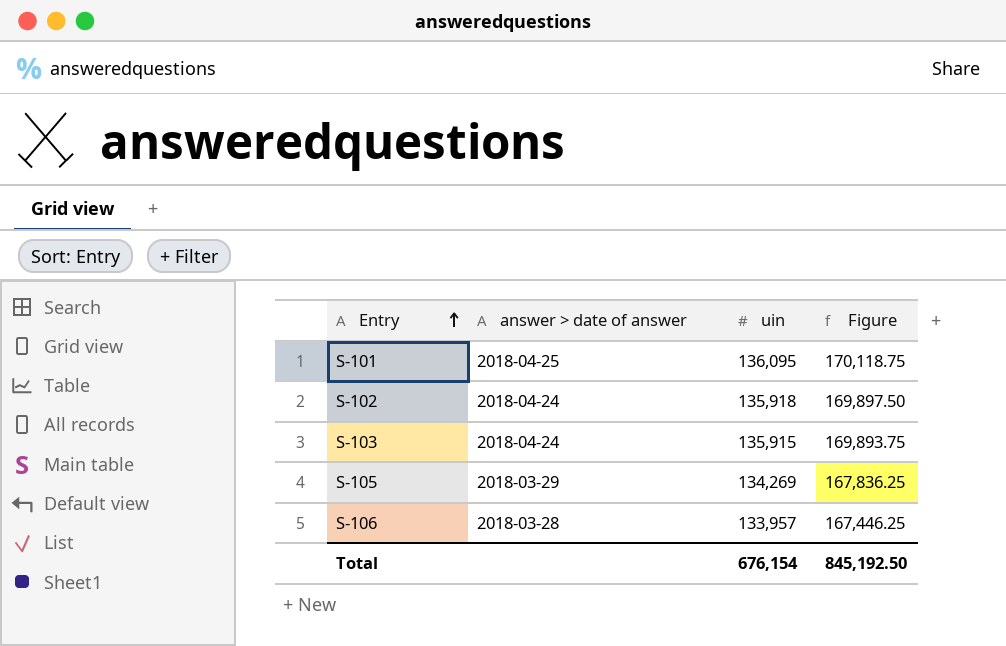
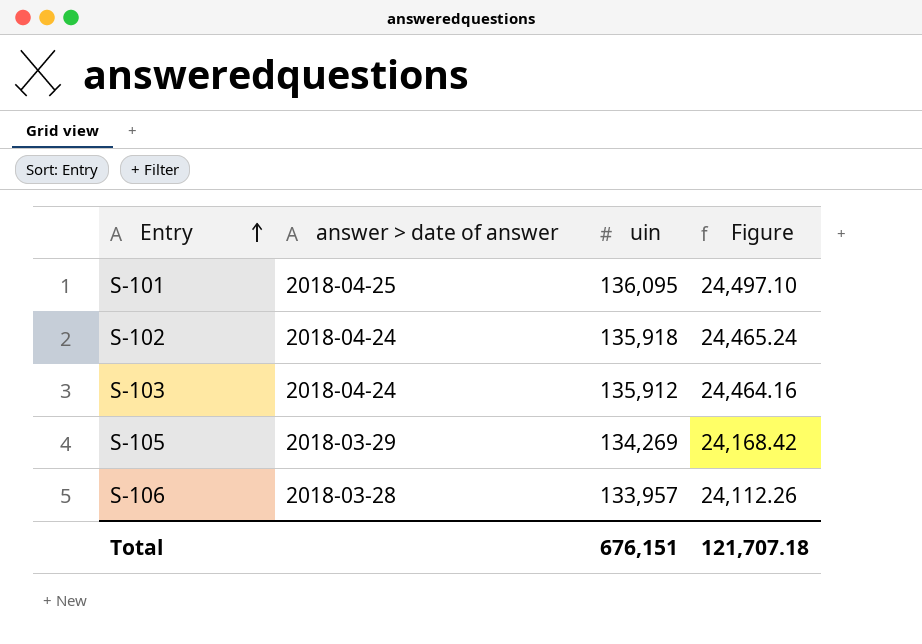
column Figure | formula: [uin] * 1.25 -> [uin] * 0.18
S-103 | uin: 135,915 -> 135,912
Total | uin: 676,154 -> 676,151
Total | Figure: 845,192.50 -> 121,707.18

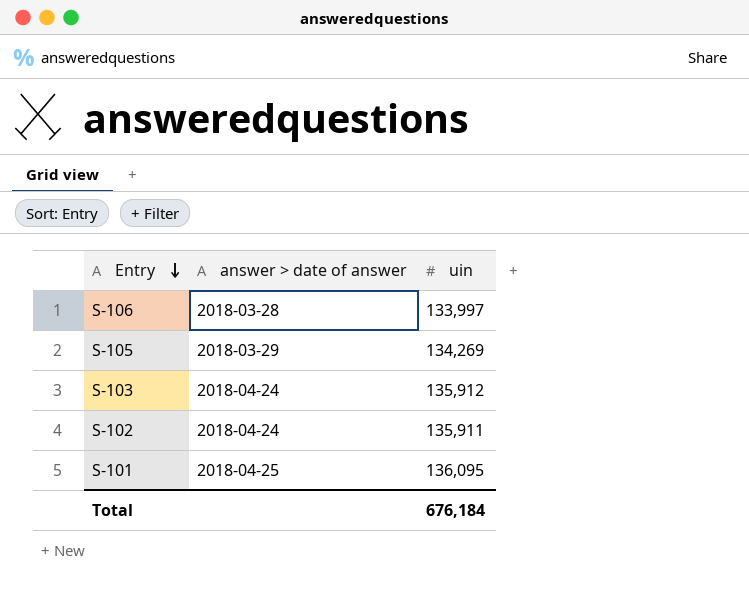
row order: Entry ascending -> Entry descending
column Figure | formula: [uin] * 0.18 -> none
S-106 | uin: 133,957 -> 133,997
S-102 | uin: 135,918 -> 135,911
Total | uin: 676,151 -> 676,184

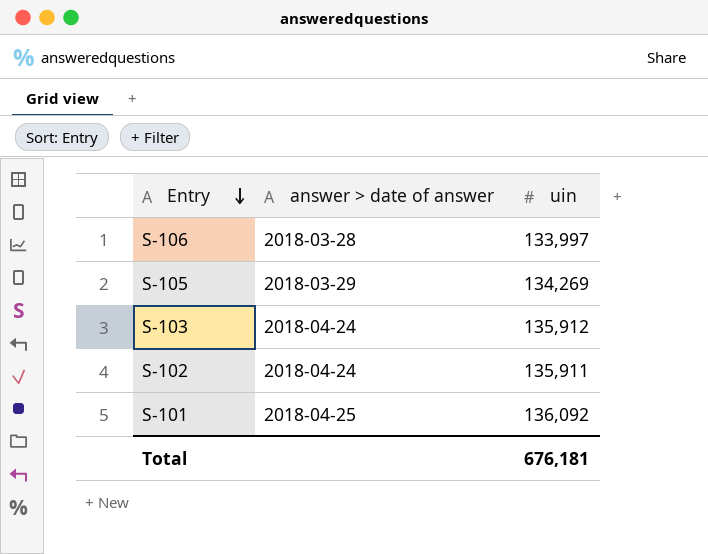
S-101 | uin: 136,095 -> 136,092
Total | uin: 676,184 -> 676,181

